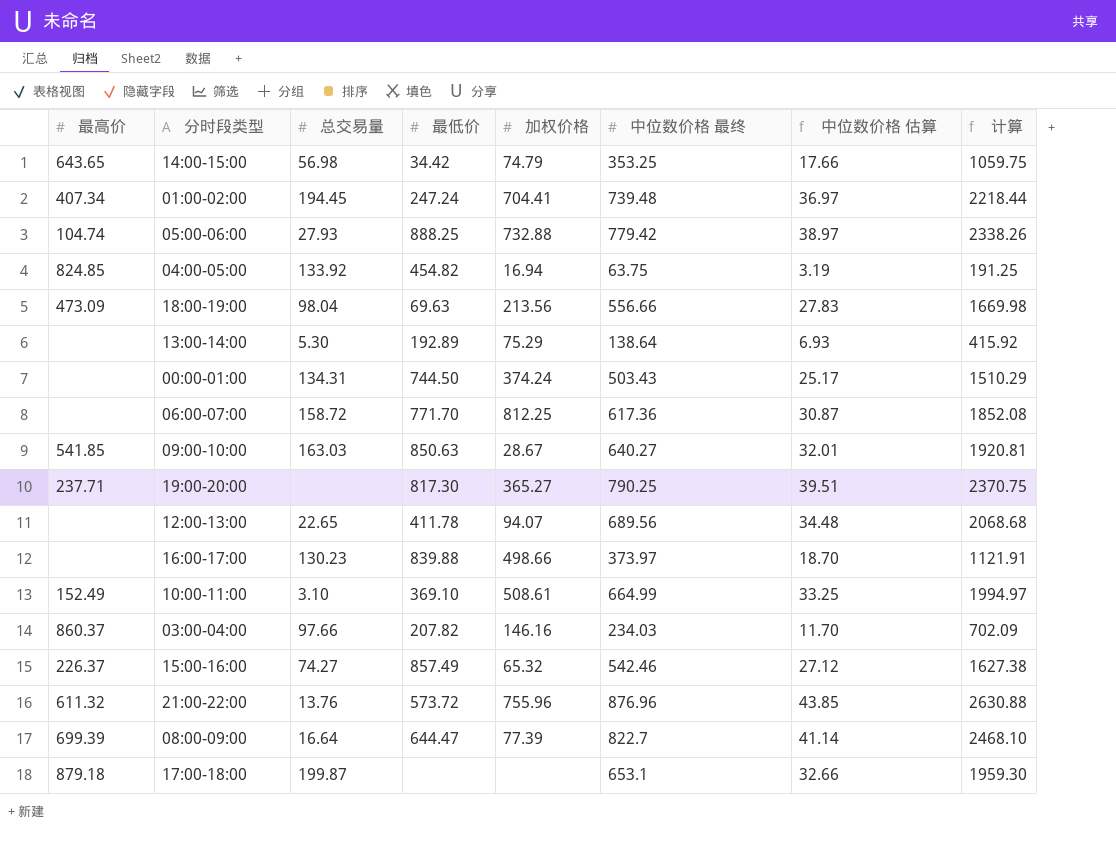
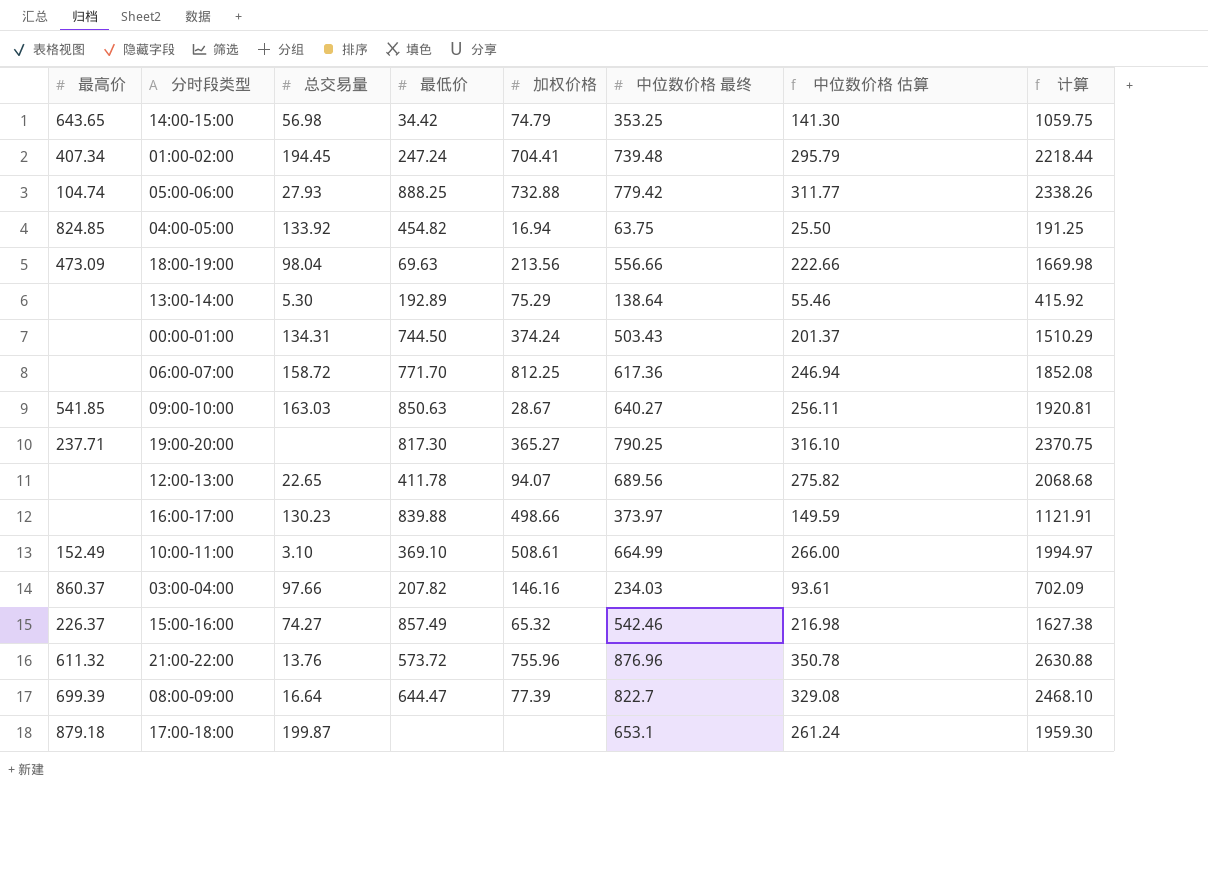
column 中位数价格 估算 | formula: [中位数价格 最终] * 0.05 -> [中位数价格 最终] * 0.4

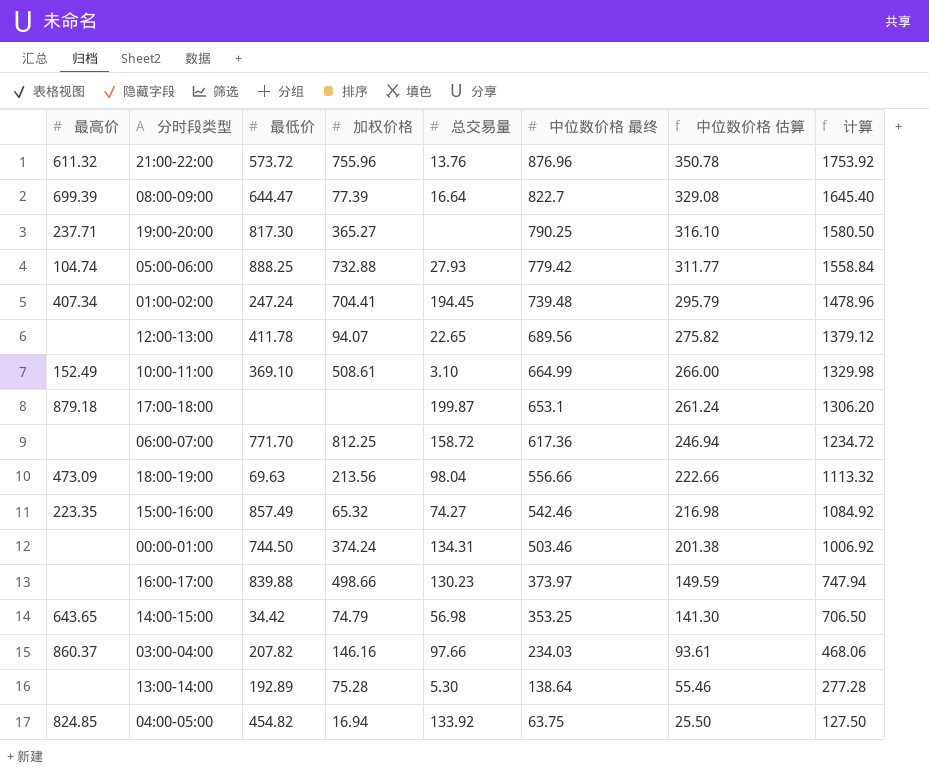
row order: none -> 中位数价格 最终 descending
column 总交易量 | position: 3 -> 5
column 计算 | formula: [中位数价格 最终] * 3 -> [中位数价格 最终] * 2
row 09:00-10:00: 541.85 | 163.03 | 850.63 | 28.67 | 640.27 | 256.11 | 1920.81 -> none
15:00-16:00 | 最高价: 226.37 -> 223.35
00:00-01:00 | 中位数价格 最终: 503.43 -> 503.46
00:00-01:00 | 中位数价格 估算: 201.37 -> 201.38
13:00-14:00 | 加权价格: 75.29 -> 75.28

